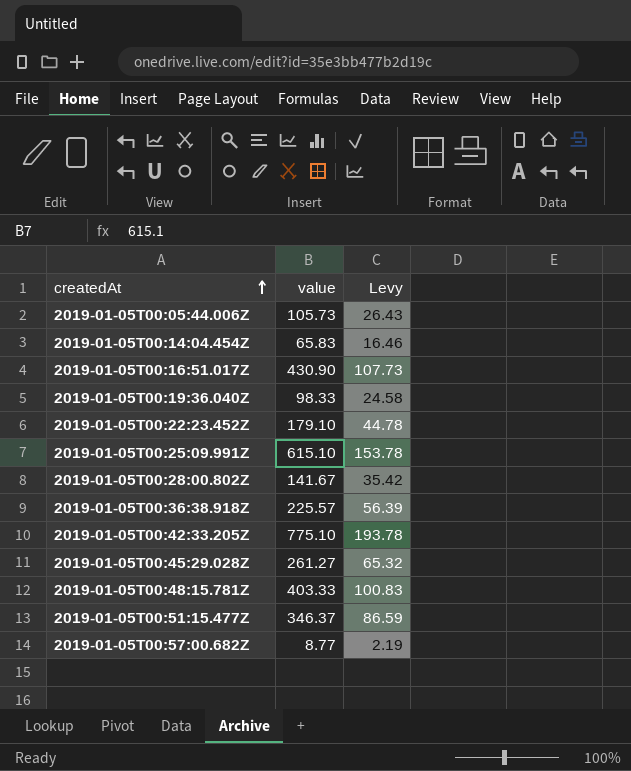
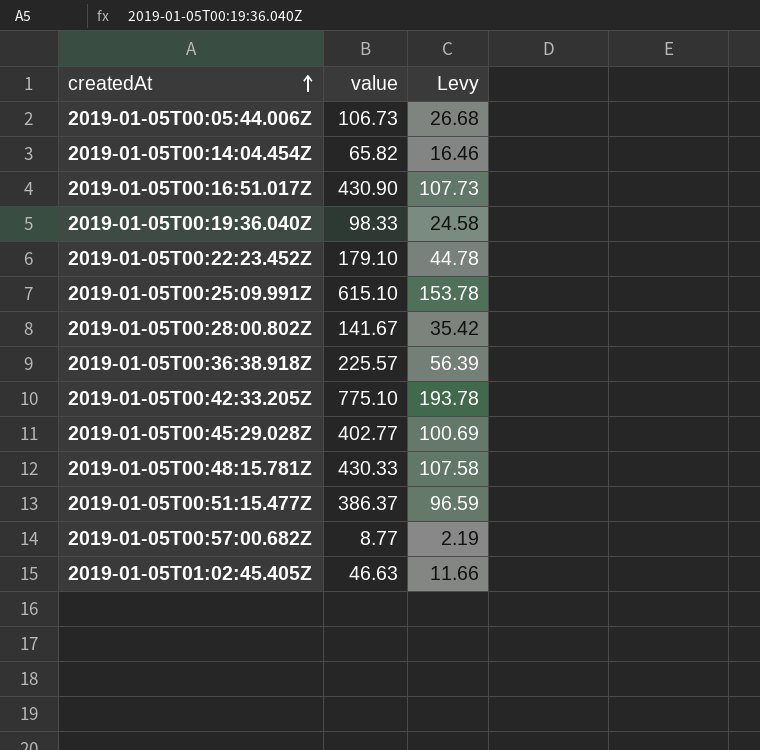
2019-01-05T00:05:44.006Z | value: 105.73 -> 106.73
2019-01-05T00:05:44.006Z | Levy: 26.43 -> 26.68
2019-01-05T00:14:04.454Z | value: 65.83 -> 65.82
2019-01-05T00:45:29.028Z | value: 261.27 -> 402.77
2019-01-05T00:45:29.028Z | Levy: 65.32 -> 100.69
2019-01-05T00:48:15.781Z | value: 403.33 -> 430.33
2019-01-05T00:48:15.781Z | Levy: 100.83 -> 107.58
2019-01-05T00:51:15.477Z | value: 346.37 -> 386.37
2019-01-05T00:51:15.477Z | Levy: 86.59 -> 96.59
row 2019-01-05T01:02:45.405Z: none -> 46.63 | 11.66

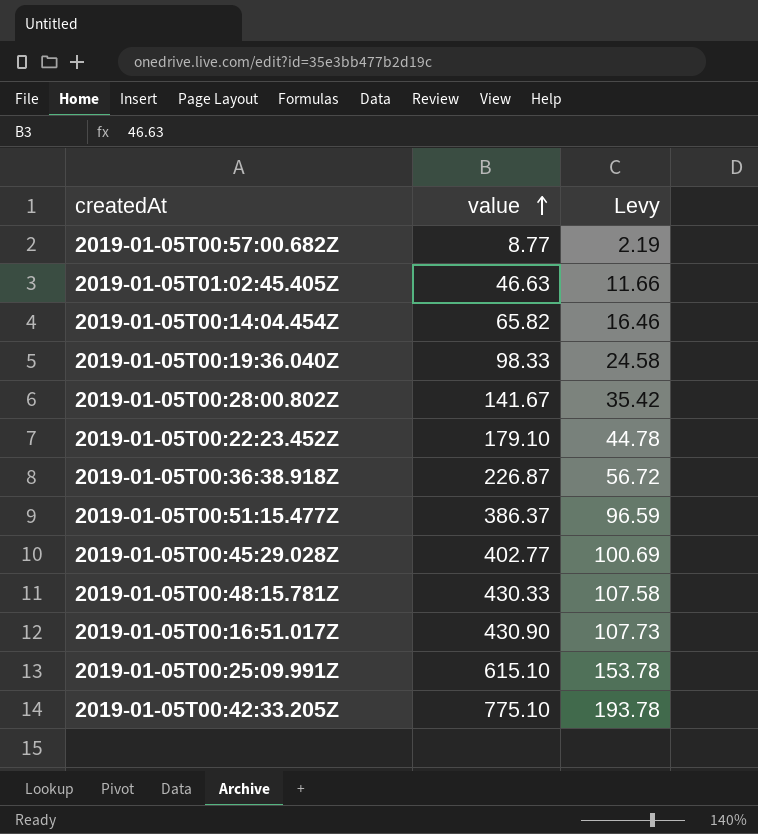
row order: createdAt ascending -> value ascending
row 2019-01-05T00:05:44.006Z: 106.73 | 26.68 -> none
2019-01-05T00:36:38.918Z | value: 225.57 -> 226.87
2019-01-05T00:36:38.918Z | Levy: 56.39 -> 56.72

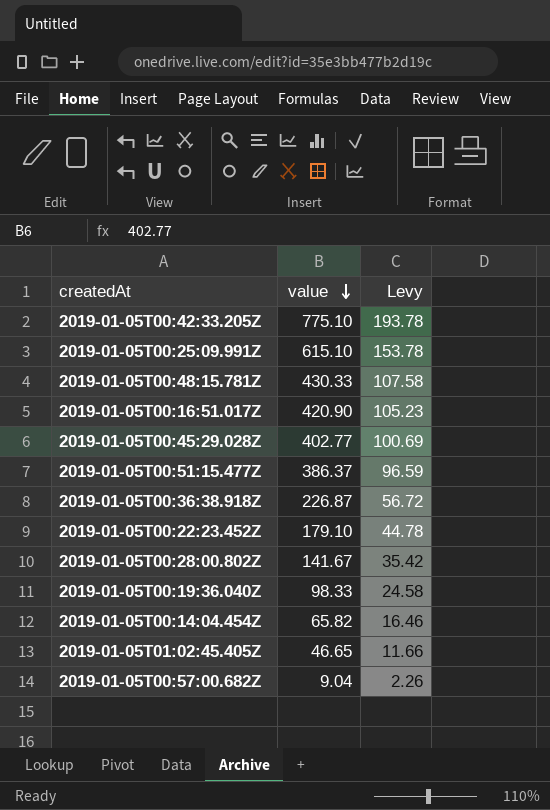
row order: value ascending -> value descending
2019-01-05T00:16:51.017Z | value: 430.90 -> 420.90
2019-01-05T00:16:51.017Z | Levy: 107.73 -> 105.23
2019-01-05T01:02:45.405Z | value: 46.63 -> 46.65
2019-01-05T00:57:00.682Z | value: 8.77 -> 9.04
2019-01-05T00:57:00.682Z | Levy: 2.19 -> 2.26

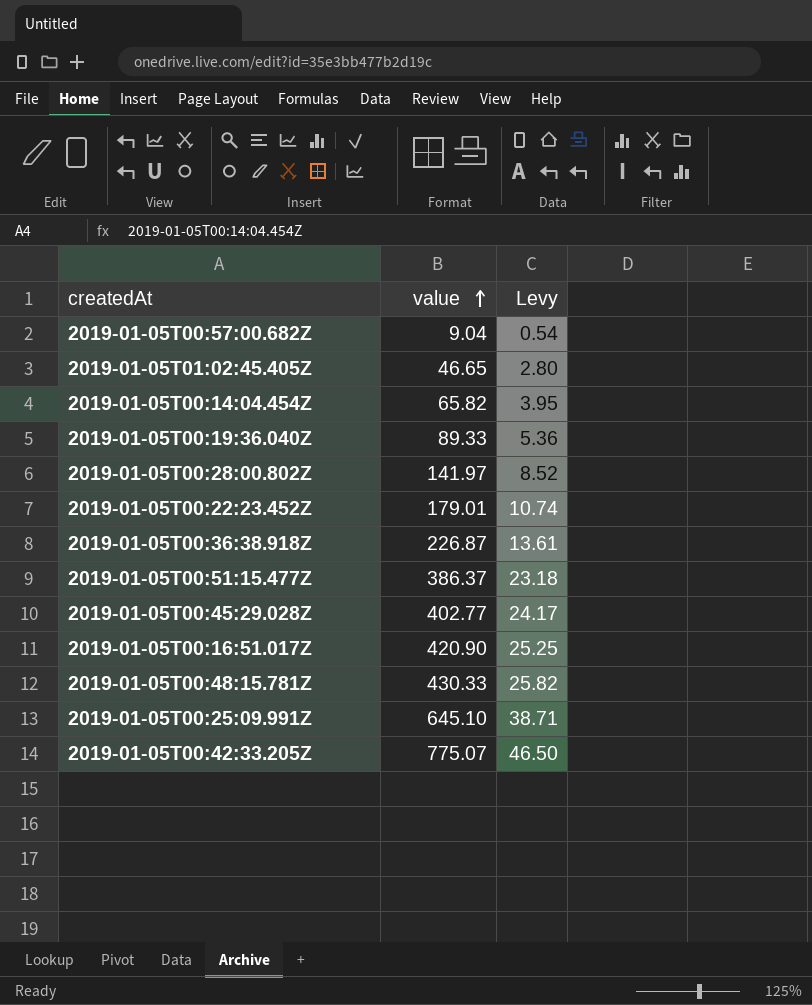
row order: value descending -> value ascending
column Levy | formula: [value] * 0.25 -> [value] * 0.06
2019-01-05T00:19:36.040Z | value: 98.33 -> 89.33
2019-01-05T00:28:00.802Z | value: 141.67 -> 141.97
2019-01-05T00:22:23.452Z | value: 179.10 -> 179.01
2019-01-05T00:25:09.991Z | value: 615.10 -> 645.10
2019-01-05T00:42:33.205Z | value: 775.10 -> 775.07

